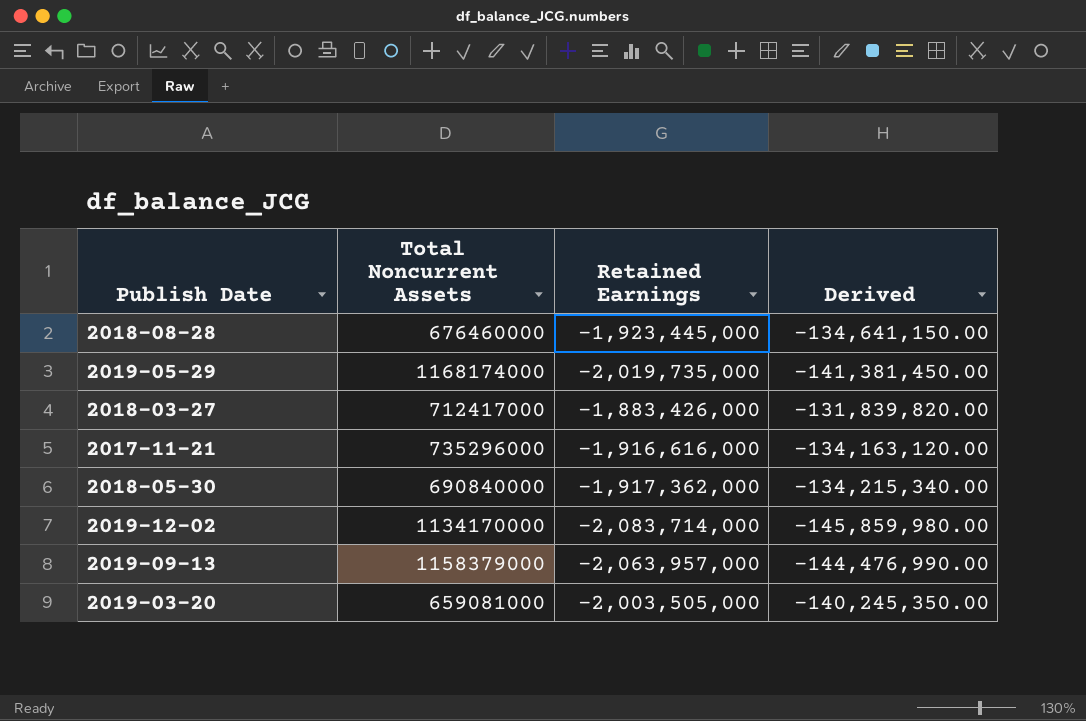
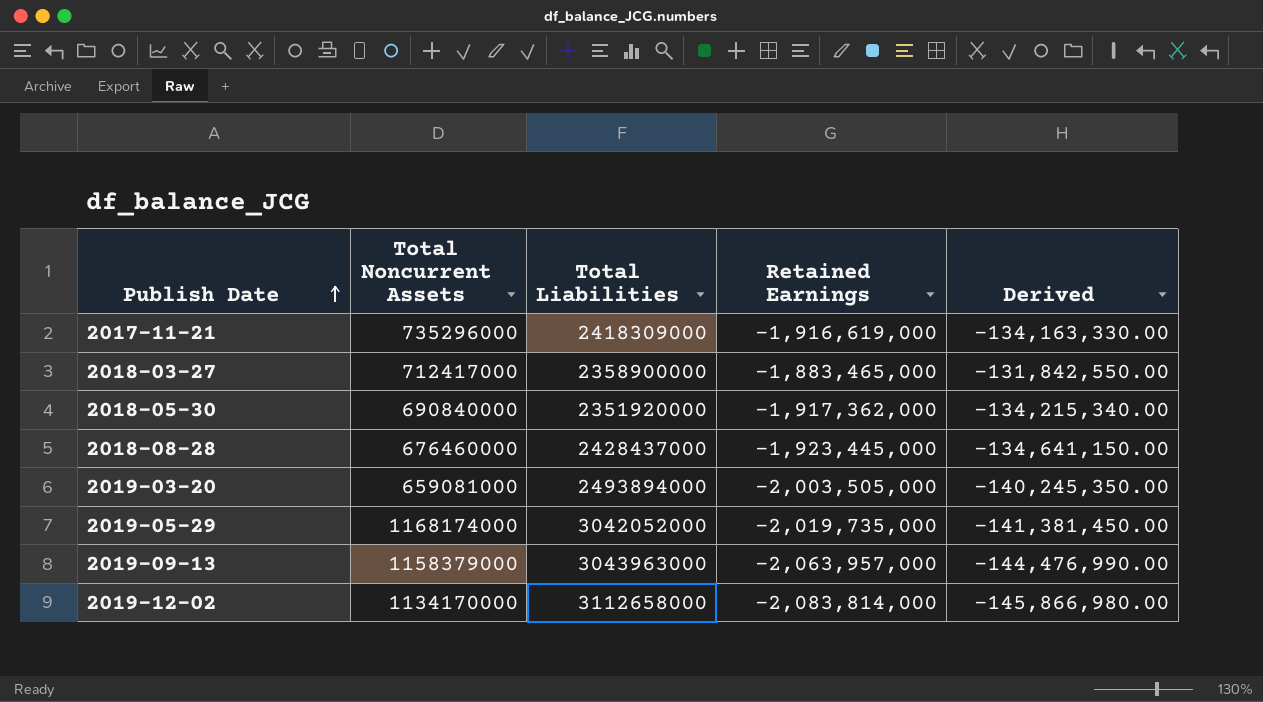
row order: none -> Publish Date ascending
column Total Liabilities | position: none -> 3
2017-11-21 | Retained Earnings: -1,916,616,000 -> -1,916,619,000
2017-11-21 | Derived: -134,163,120.00 -> -134,163,330.00
2018-03-27 | Retained Earnings: -1,883,426,000 -> -1,883,465,000
2018-03-27 | Derived: -131,839,820.00 -> -131,842,550.00
2019-12-02 | Retained Earnings: -2,083,714,000 -> -2,083,814,000
2019-12-02 | Derived: -145,859,980.00 -> -145,866,980.00

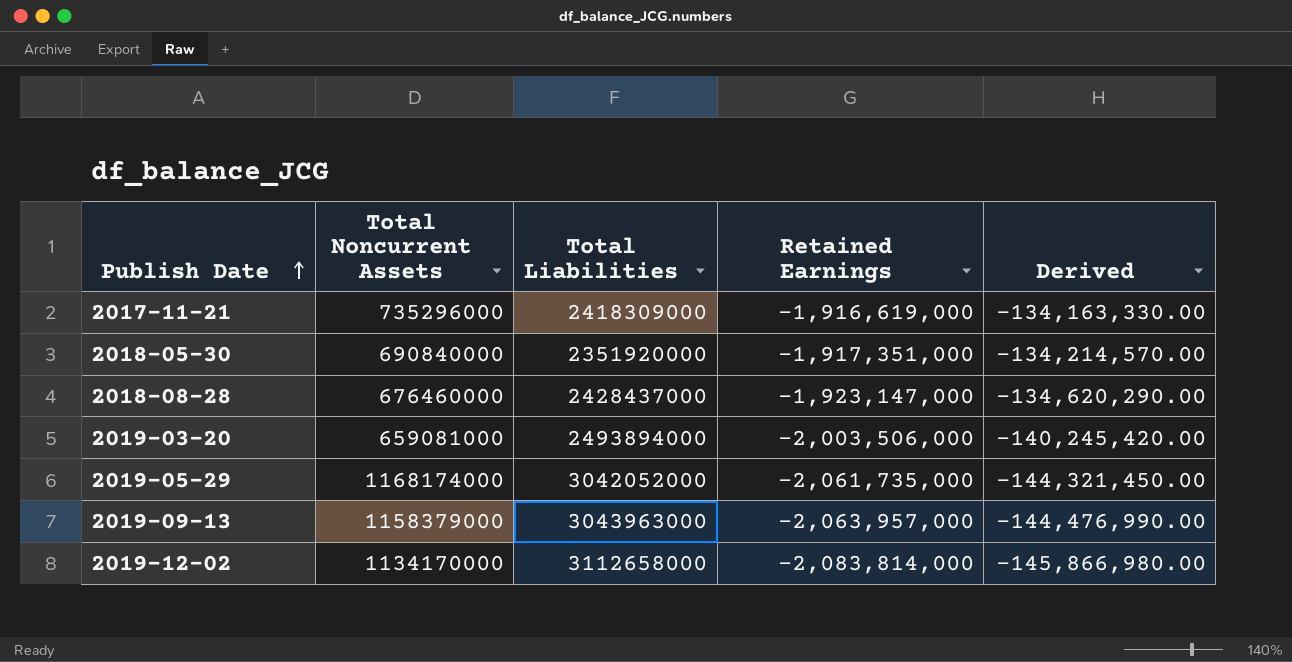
row 2018-03-27: 712417000 | 2358900000 | -1,883,465,000 | -131,842,550.00 -> none
2018-05-30 | Retained Earnings: -1,917,362,000 -> -1,917,351,000
2018-05-30 | Derived: -134,215,340.00 -> -134,214,570.00
2018-08-28 | Retained Earnings: -1,923,445,000 -> -1,923,147,000
2018-08-28 | Derived: -134,641,150.00 -> -134,620,290.00
2019-03-20 | Retained Earnings: -2,003,505,000 -> -2,003,506,000
2019-03-20 | Derived: -140,245,350.00 -> -140,245,420.00
2019-05-29 | Retained Earnings: -2,019,735,000 -> -2,061,735,000
2019-05-29 | Derived: -141,381,450.00 -> -144,321,450.00

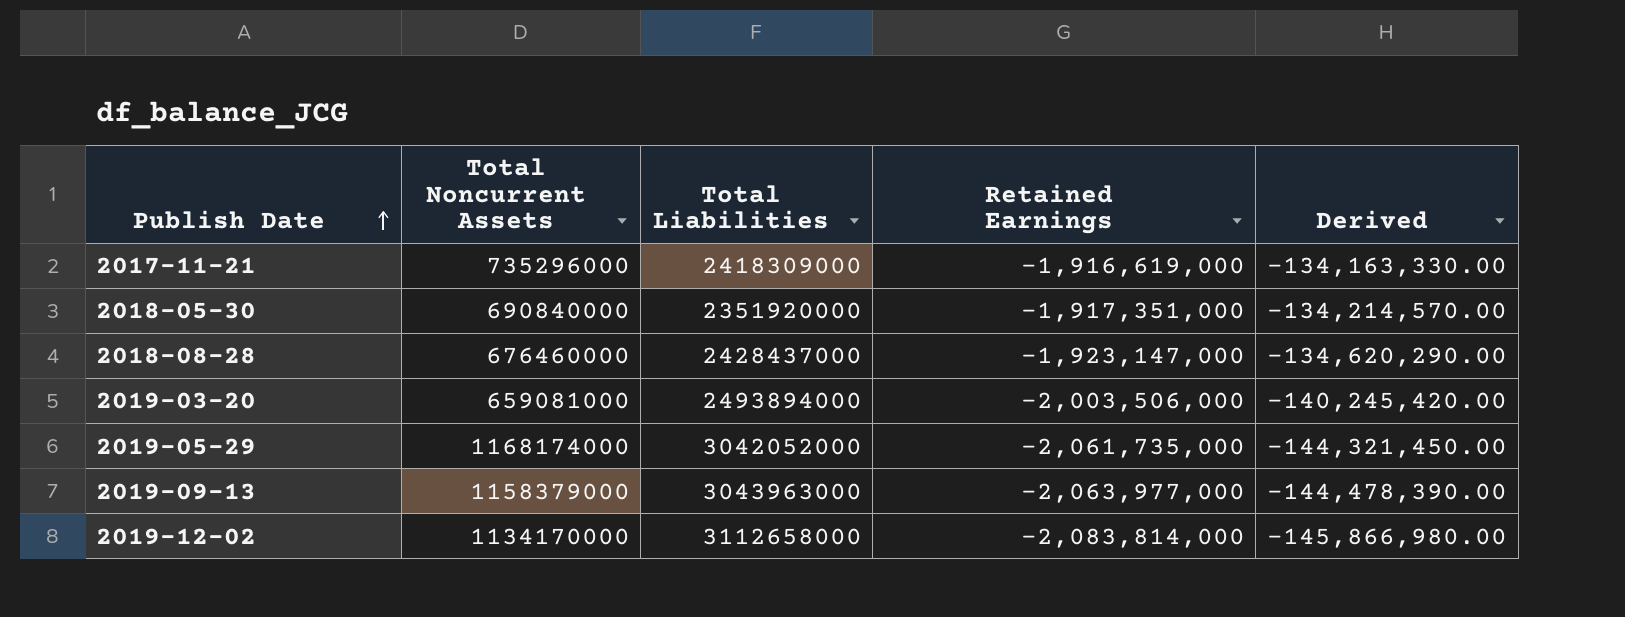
2019-09-13 | Retained Earnings: -2,063,957,000 -> -2,063,977,000
2019-09-13 | Derived: -144,476,990.00 -> -144,478,390.00

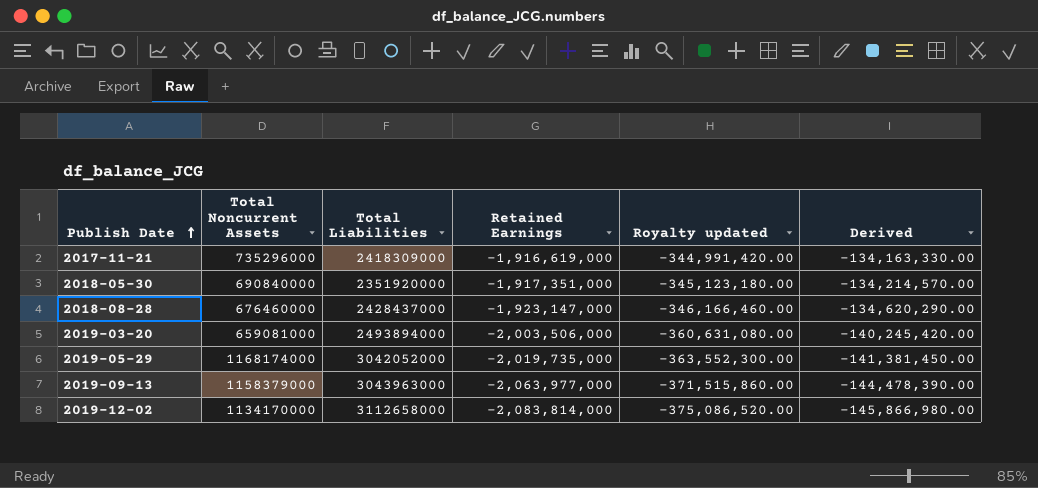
column Royalty updated | formula: none -> [Retained Earnings] * 0.18
2019-05-29 | Retained Earnings: -2,061,735,000 -> -2,019,735,000
2019-05-29 | Derived: -144,321,450.00 -> -141,381,450.00

